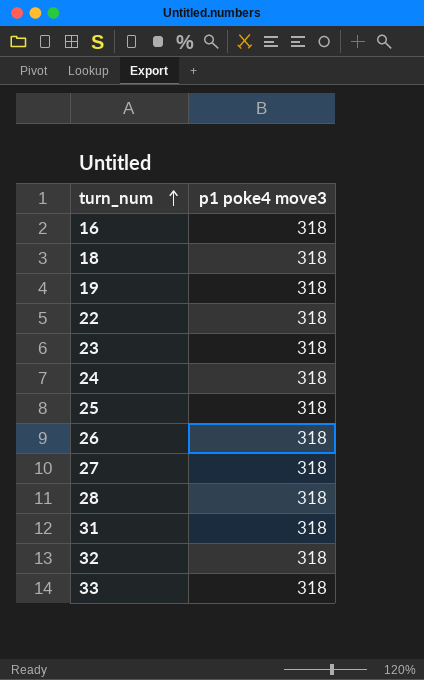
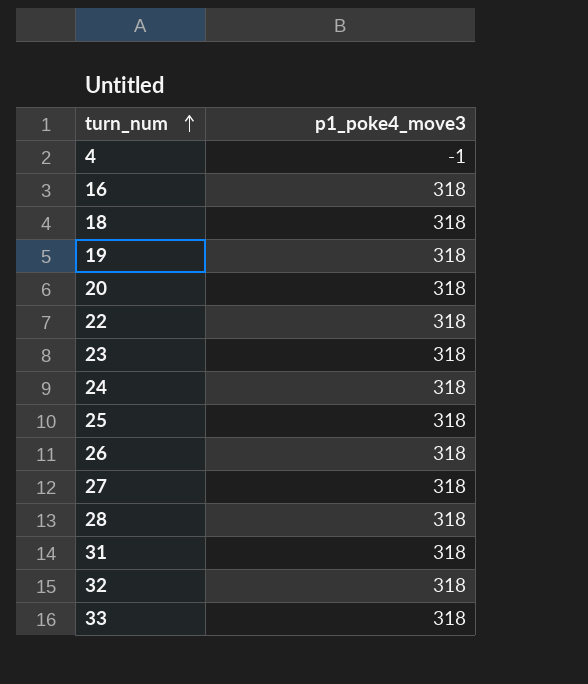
column name: p1 poke4 move3 -> p1_poke4_move3
row 4: none -> -1
row 20: none -> 318

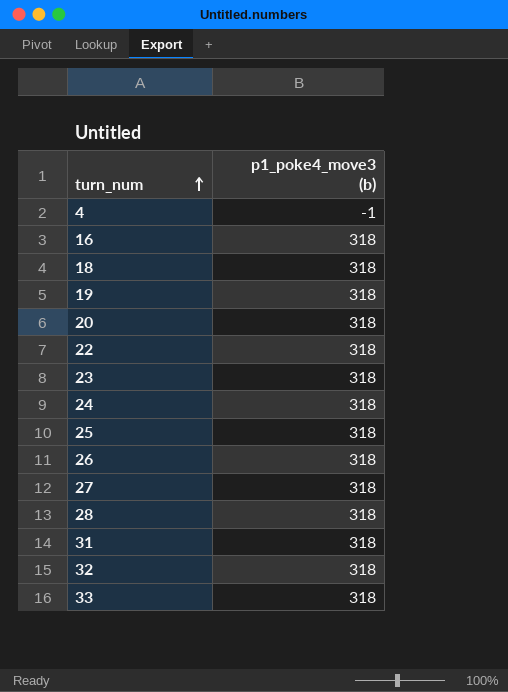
column name: p1_poke4_move3 -> p1_poke4_move3 (b)

